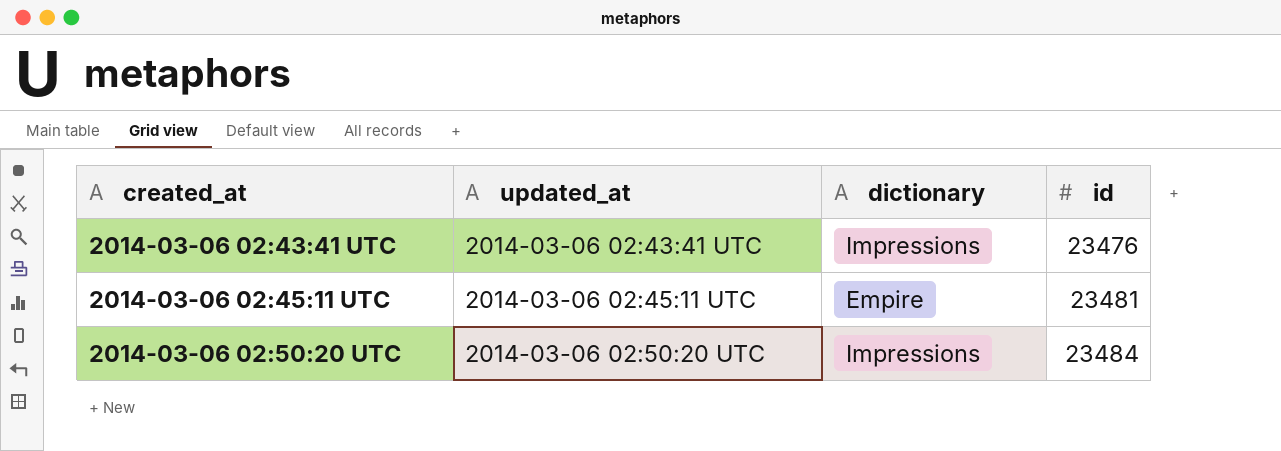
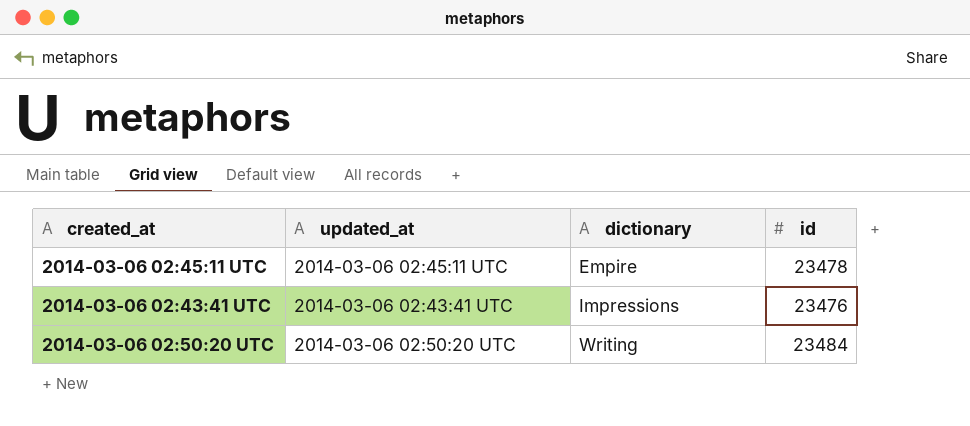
row order: created_at ascending -> dictionary ascending
2014-03-06 02:45:11 UTC | id: 23481 -> 23478
2014-03-06 02:50:20 UTC | dictionary: Impressions -> Writing

